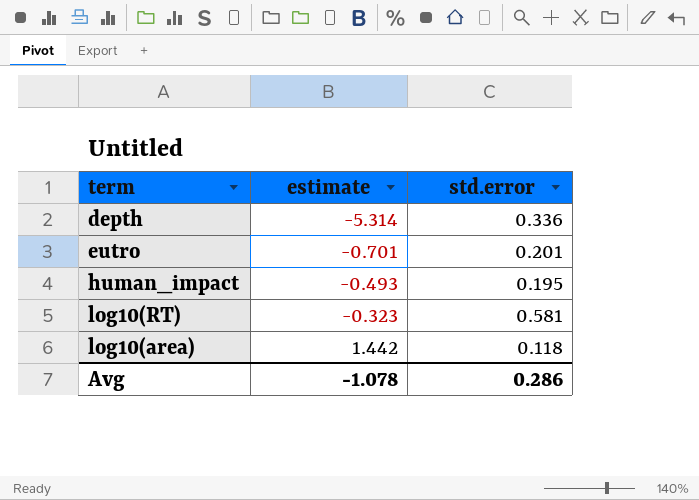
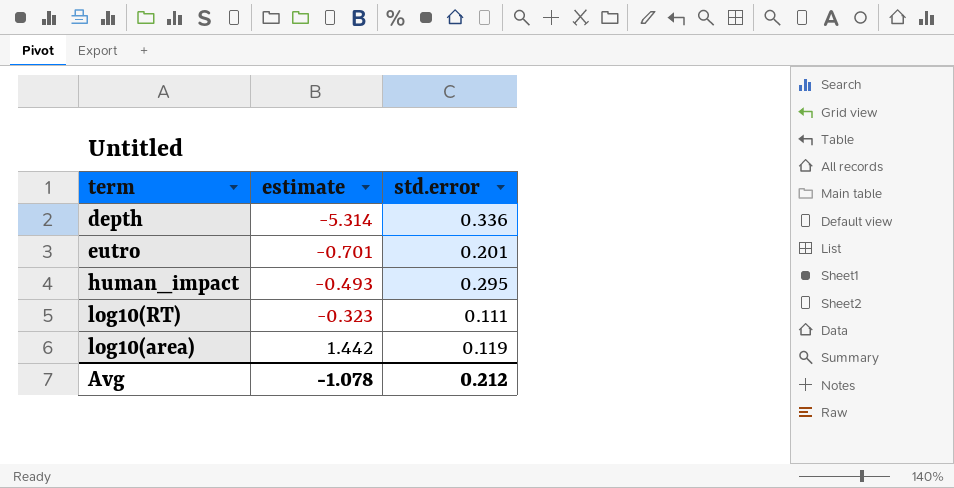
human_impact | std.error: 0.195 -> 0.295
log10(RT) | std.error: 0.581 -> 0.111
log10(area) | std.error: 0.118 -> 0.119
Avg | std.error: 0.286 -> 0.212

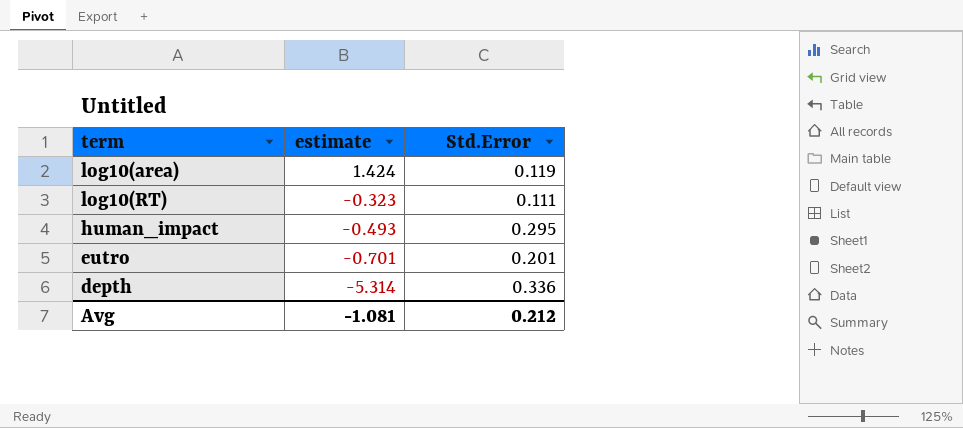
row order: estimate ascending -> estimate descending
column name: std.error -> Std.Error
log10(area) | estimate: 1.442 -> 1.424
Avg | estimate: -1.078 -> -1.081

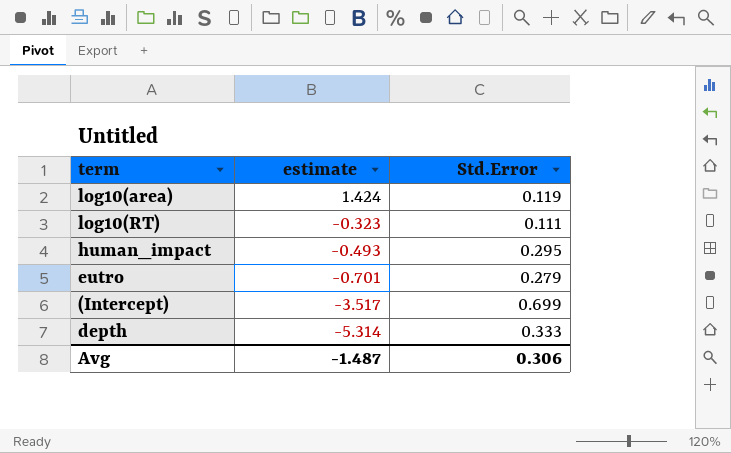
eutro | Std.Error: 0.201 -> 0.279
row (Intercept): none -> -3.517 | 0.699
depth | Std.Error: 0.336 -> 0.333
Avg | estimate: -1.081 -> -1.487
Avg | Std.Error: 0.212 -> 0.306

